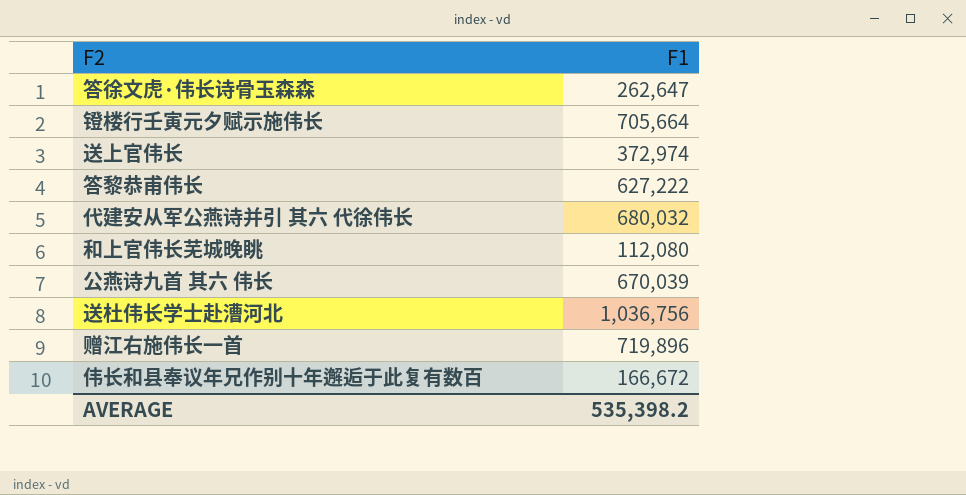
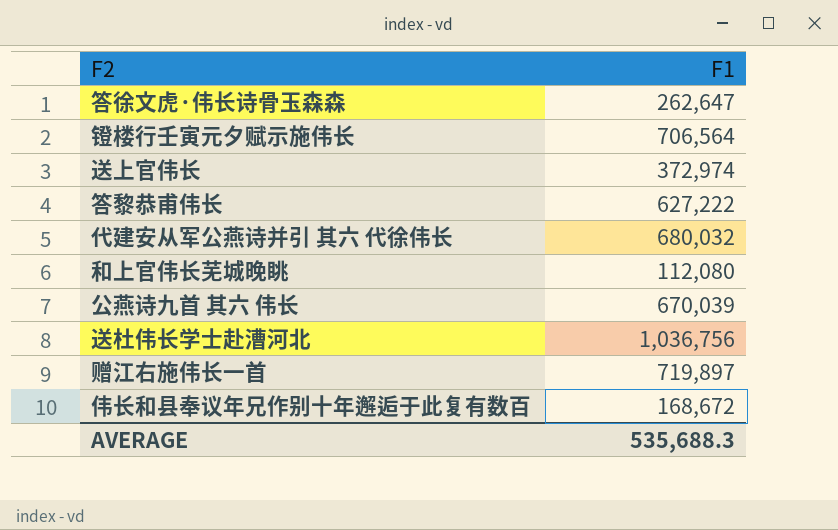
镫楼行壬寅元夕赋示施伟长 | F1: 705,664 -> 706,564
赠江右施伟长一首 | F1: 719,896 -> 719,897
伟长和县奉议年兄作别十年邂逅于此复有数百 | F1: 166,672 -> 168,672
AVERAGE | F1: 535,398.2 -> 535,688.3

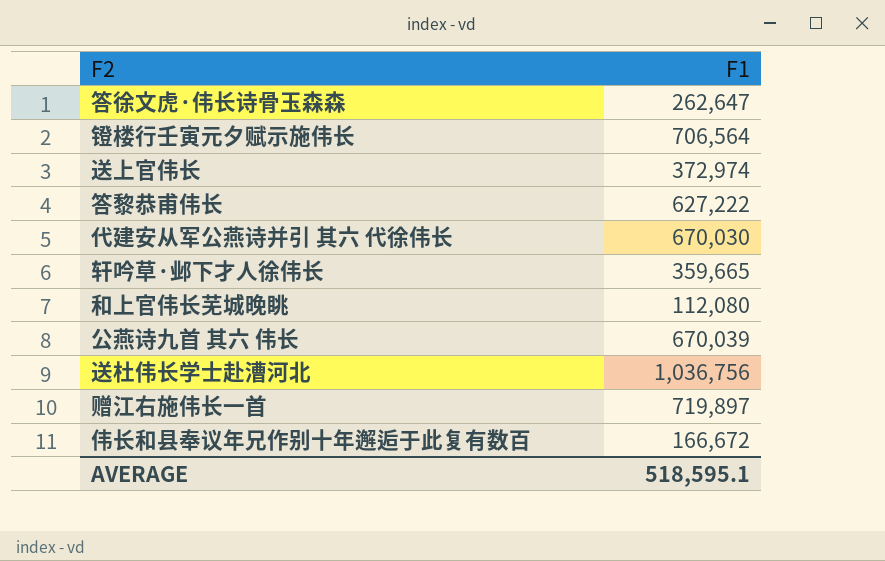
代建安从军公燕诗并引 其六 代徐伟长 | F1: 680,032 -> 670,030
row 轩吟草·邺下才人徐伟长: none -> 359,665
伟长和县奉议年兄作别十年邂逅于此复有数百 | F1: 168,672 -> 166,672
AVERAGE | F1: 535,688.3 -> 518,595.1

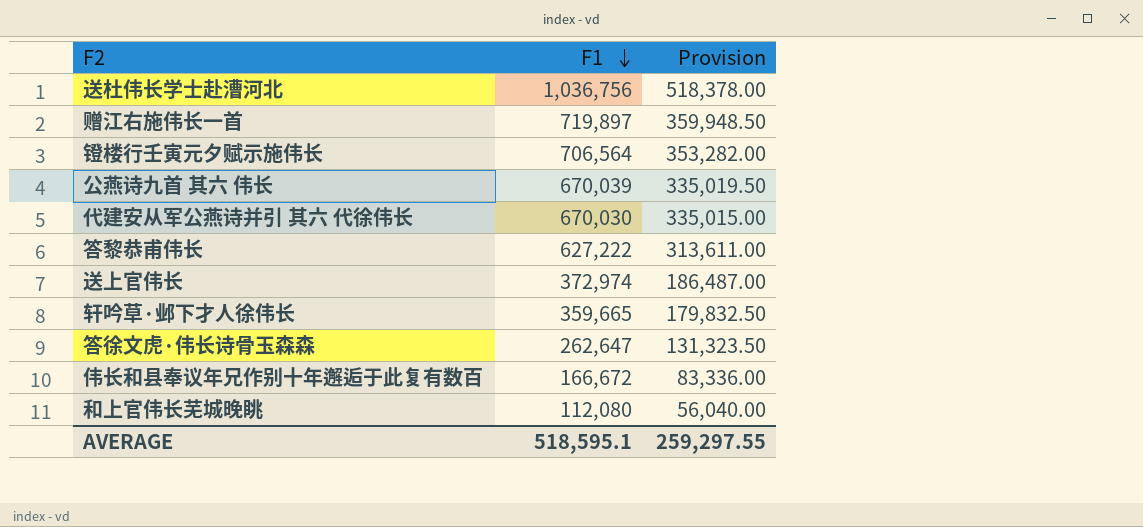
row order: none -> F1 descending
column Provision | formula: none -> [F1] * 0.5

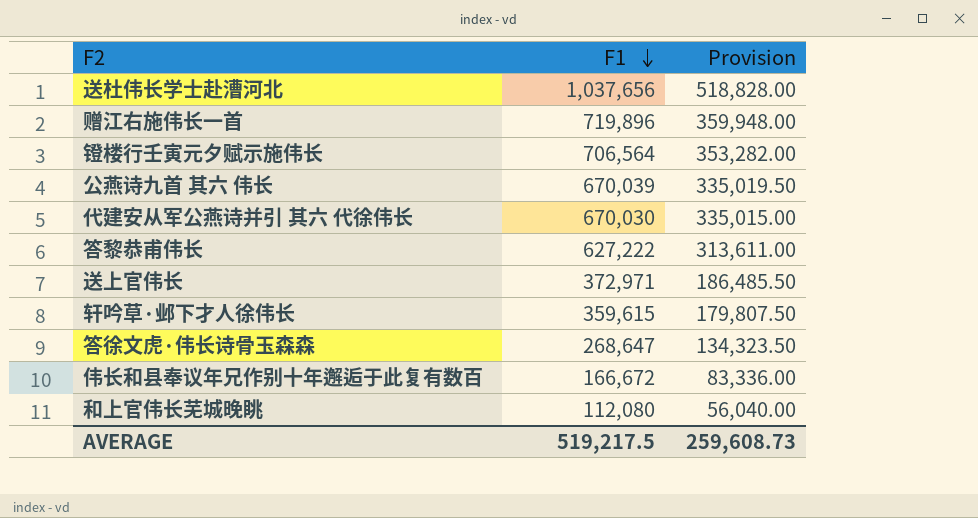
送杜伟长学士赴漕河北 | F1: 1,036,756 -> 1,037,656
送杜伟长学士赴漕河北 | Provision: 518,378.00 -> 518,828.00
赠江右施伟长一首 | F1: 719,897 -> 719,896
赠江右施伟长一首 | Provision: 359,948.50 -> 359,948.00
送上官伟长 | F1: 372,974 -> 372,971
送上官伟长 | Provision: 186,487.00 -> 186,485.50
轩吟草·邺下才人徐伟长 | F1: 359,665 -> 359,615
轩吟草·邺下才人徐伟长 | Provision: 179,832.50 -> 179,807.50
答徐文虎·伟长诗骨玉森森 | F1: 262,647 -> 268,647
答徐文虎·伟长诗骨玉森森 | Provision: 131,323.50 -> 134,323.50
AVERAGE | F1: 518,595.1 -> 519,217.5
AVERAGE | Provision: 259,297.55 -> 259,608.73

